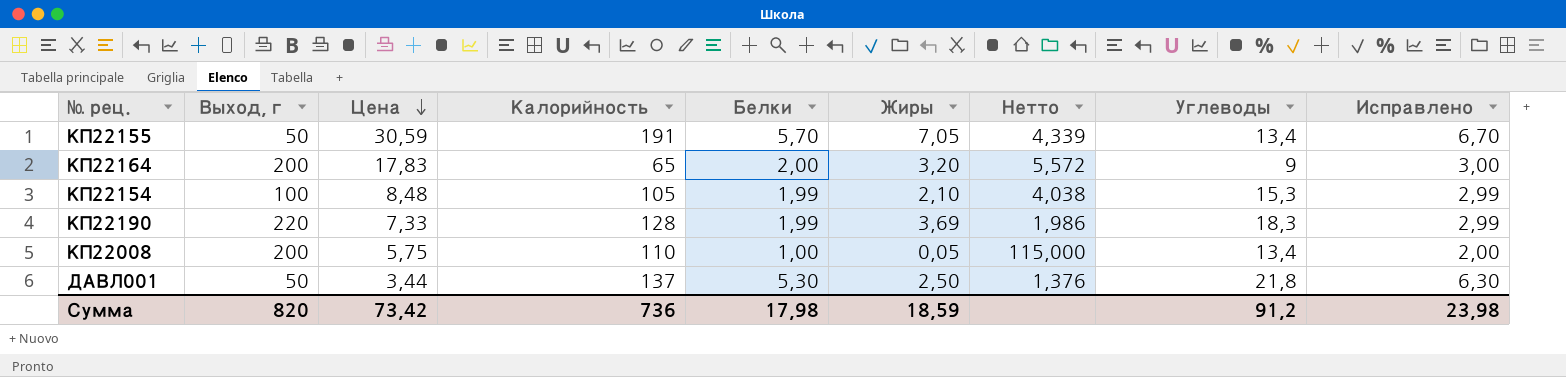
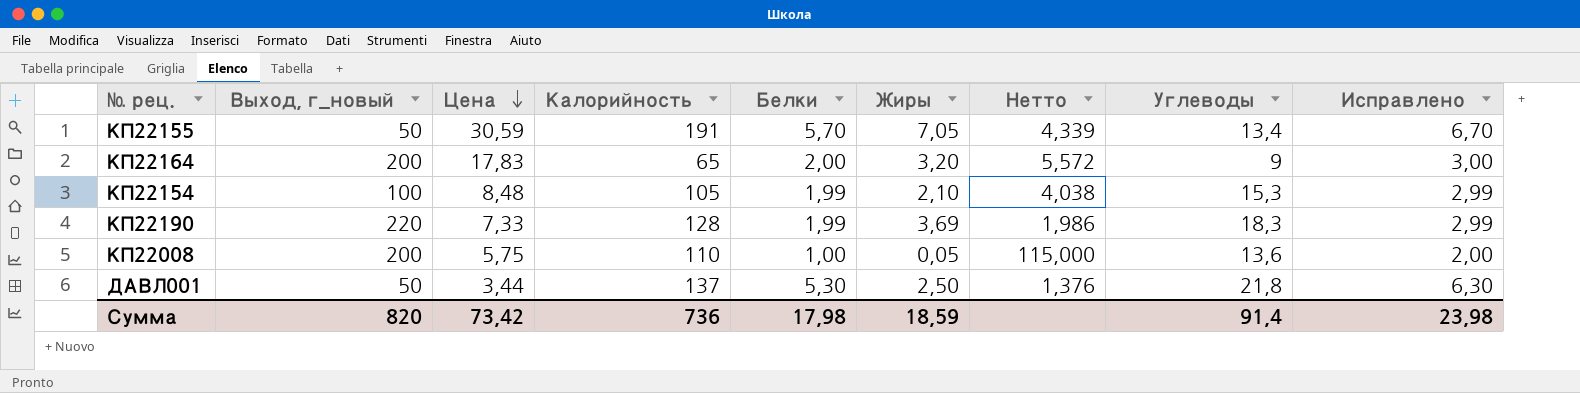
column name: Выход, г -> Выход, г_новый
КП22008 | Углеводы: 13,4 -> 13,6
Сумма | Углеводы: 91,2 -> 91,4

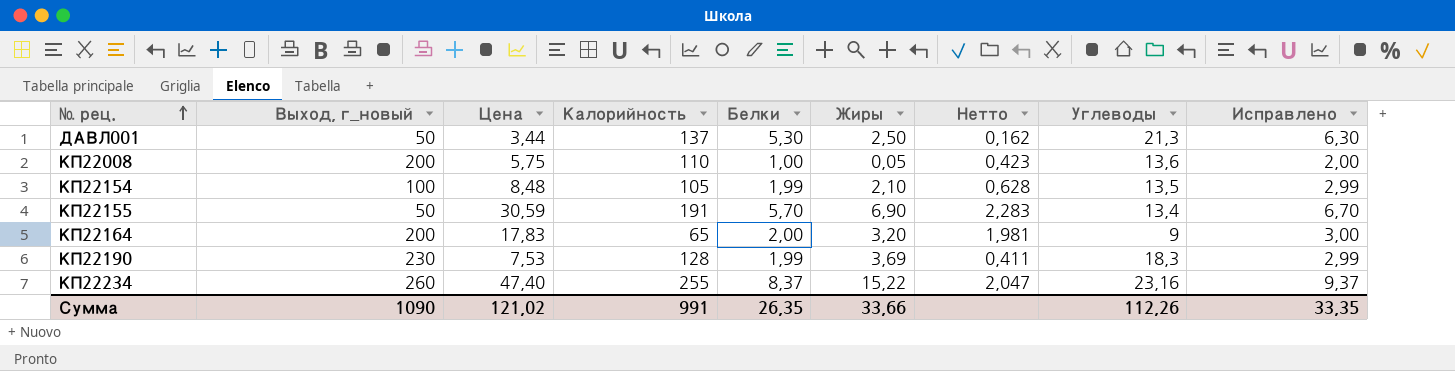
row order: Цена descending -> № рец. ascending
column Нетто | formula: [Цена] / [Жиры] -> [Цена] / [Углеводы]
ДАВЛ001 | Углеводы: 21,8 -> 21,3
КП22154 | Углеводы: 15,3 -> 13,5
КП22155 | Жиры: 7,05 -> 6,90
КП22190 | Выход, г_новый: 220 -> 230
КП22190 | Цена: 7,33 -> 7,53
row КП22234: none -> 260 | 47,40 | 255 | 8,37 | 15,22 | 2,047 | 23,16 | 9,37
Сумма | Выход, г_новый: 820 -> 1090
Сумма | Цена: 73,42 -> 121,02
Сумма | Калорийность: 736 -> 991
Сумма | Белки: 17,98 -> 26,35
Сумма | Жиры: 18,59 -> 33,66
Сумма | Углеводы: 91,4 -> 112,26
Сумма | Исправлено: 23,98 -> 33,35

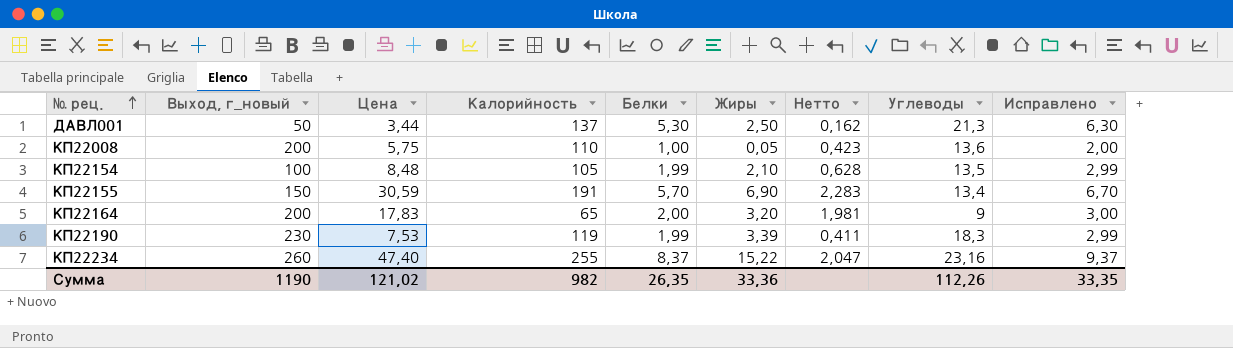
КП22155 | Выход, г_новый: 50 -> 150
КП22190 | Калорийность: 128 -> 119
КП22190 | Жиры: 3,69 -> 3,39
Сумма | Выход, г_новый: 1090 -> 1190
Сумма | Калорийность: 991 -> 982
Сумма | Жиры: 33,66 -> 33,36

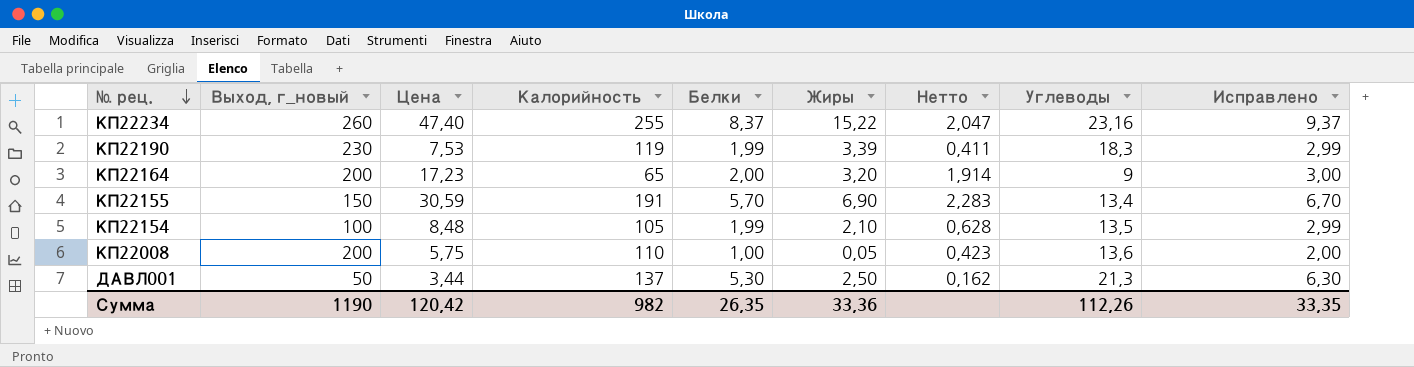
row order: № рец. ascending -> № рец. descending
КП22164 | Цена: 17,83 -> 17,23
КП22164 | Нетто: 1,981 -> 1,914
Сумма | Цена: 121,02 -> 120,42

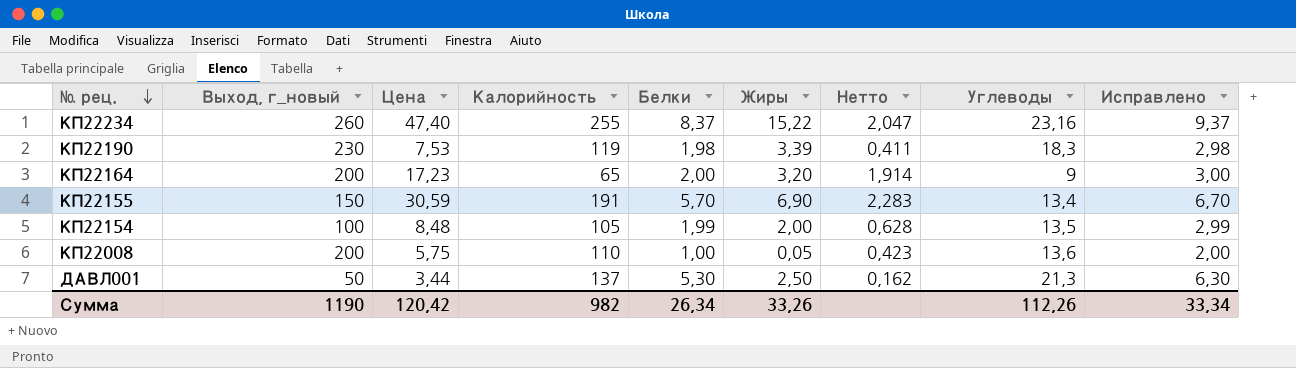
КП22190 | Белки: 1,99 -> 1,98
КП22190 | Исправлено: 2,99 -> 2,98
КП22154 | Жиры: 2,10 -> 2,00
Сумма | Белки: 26,35 -> 26,34
Сумма | Жиры: 33,36 -> 33,26
Сумма | Исправлено: 33,35 -> 33,34

